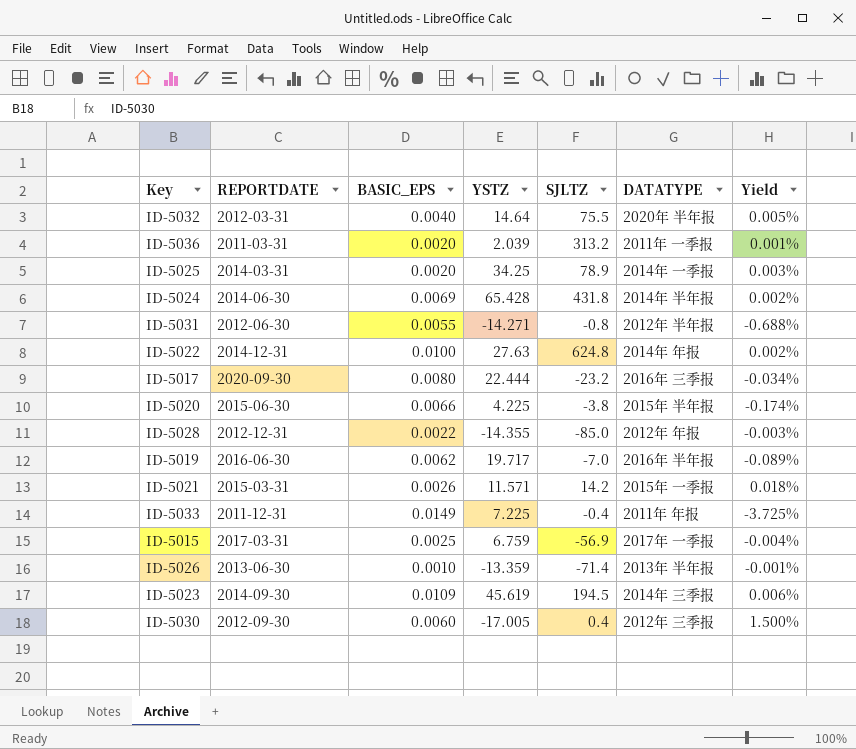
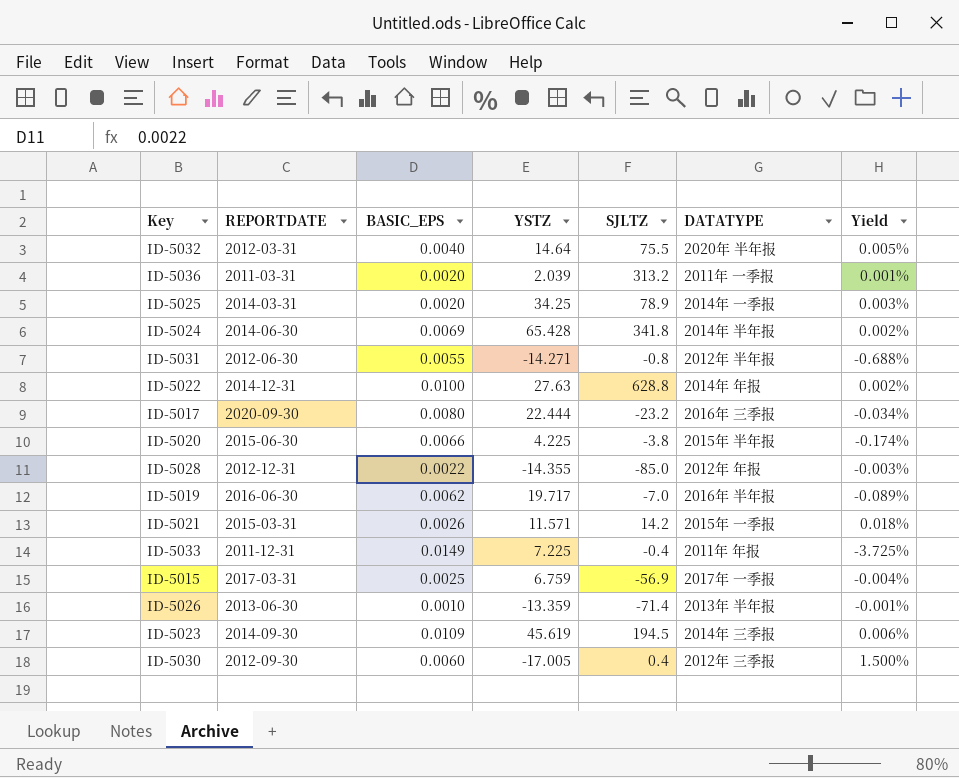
ID-5024 | SJLTZ: 431.8 -> 341.8
ID-5022 | SJLTZ: 624.8 -> 628.8

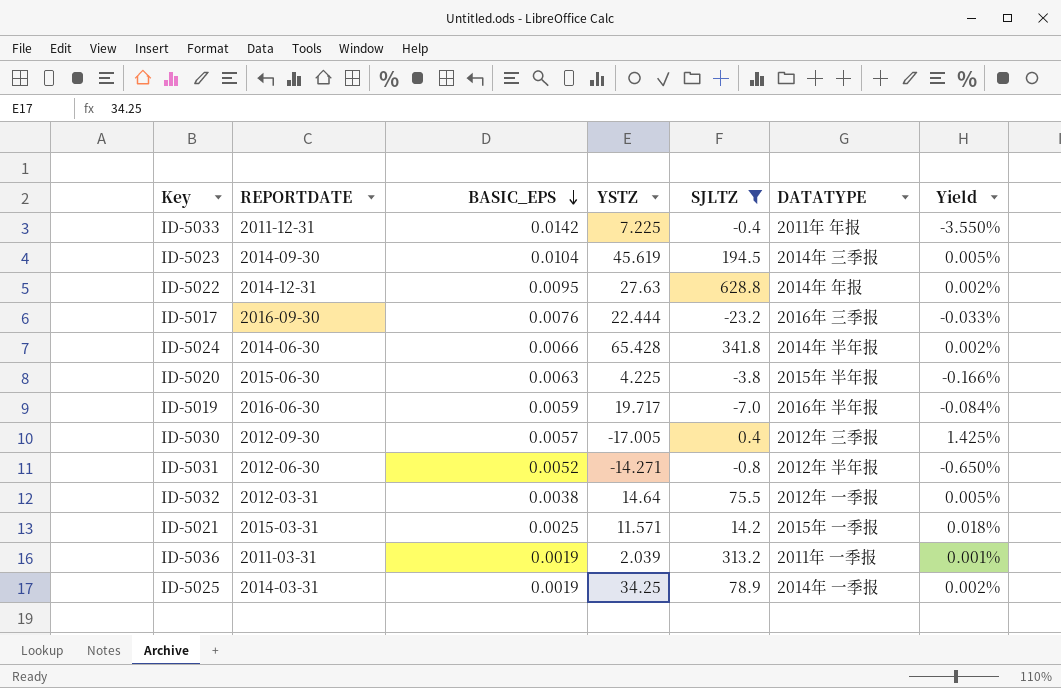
filter: none -> SJLTZ >= -23.2
row order: none -> BASIC_EPS descending
ID-5033 | BASIC_EPS: 0.0149 -> 0.0142
ID-5033 | Yield: -3.725% -> -3.550%
ID-5023 | BASIC_EPS: 0.0109 -> 0.0104
ID-5023 | Yield: 0.006% -> 0.005%
ID-5022 | BASIC_EPS: 0.0100 -> 0.0095
ID-5017 | REPORTDATE: 2020-09-30 -> 2016-09-30
ID-5017 | BASIC_EPS: 0.0080 -> 0.0076
ID-5017 | Yield: -0.034% -> -0.033%
ID-5024 | BASIC_EPS: 0.0069 -> 0.0066
ID-5020 | BASIC_EPS: 0.0066 -> 0.0063
ID-5020 | Yield: -0.174% -> -0.166%
ID-5019 | BASIC_EPS: 0.0062 -> 0.0059
ID-5019 | Yield: -0.089% -> -0.084%
ID-5030 | BASIC_EPS: 0.0060 -> 0.0057
ID-5030 | Yield: 1.500% -> 1.425%
ID-5031 | BASIC_EPS: 0.0055 -> 0.0052
ID-5031 | Yield: -0.688% -> -0.650%
ID-5032 | BASIC_EPS: 0.0040 -> 0.0038
ID-5032 | DATATYPE: 2020年 半年报 -> 2012年 一季报
ID-5021 | BASIC_EPS: 0.0026 -> 0.0025
ID-5036 | BASIC_EPS: 0.0020 -> 0.0019
ID-5025 | BASIC_EPS: 0.0020 -> 0.0019
ID-5025 | Yield: 0.003% -> 0.002%

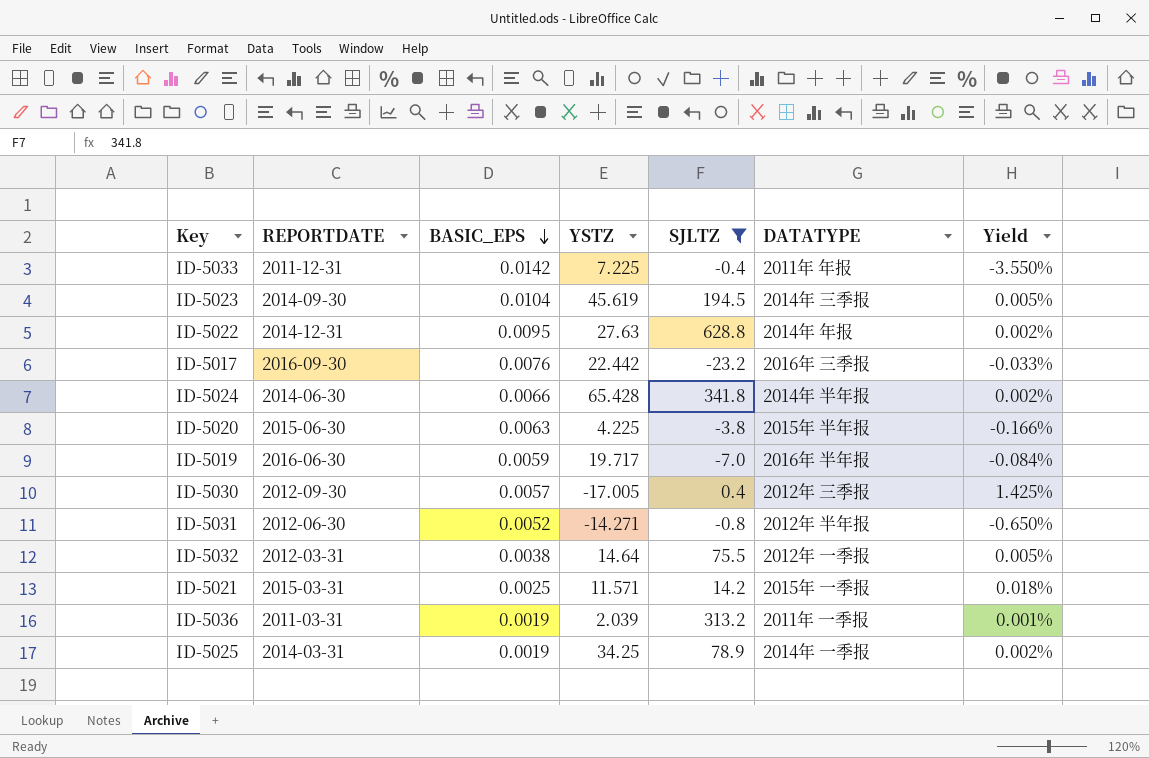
ID-5017 | YSTZ: 22.444 -> 22.442

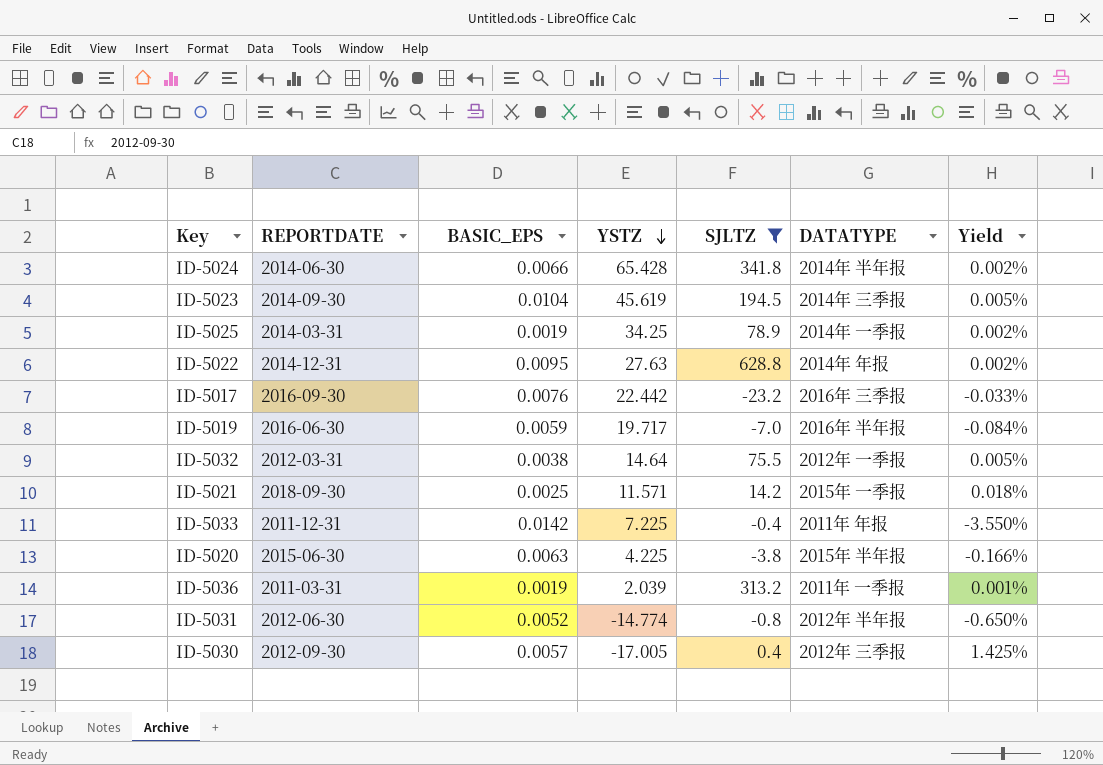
row order: BASIC_EPS descending -> YSTZ descending
ID-5021 | REPORTDATE: 2015-03-31 -> 2018-09-30
ID-5031 | YSTZ: -14.271 -> -14.774

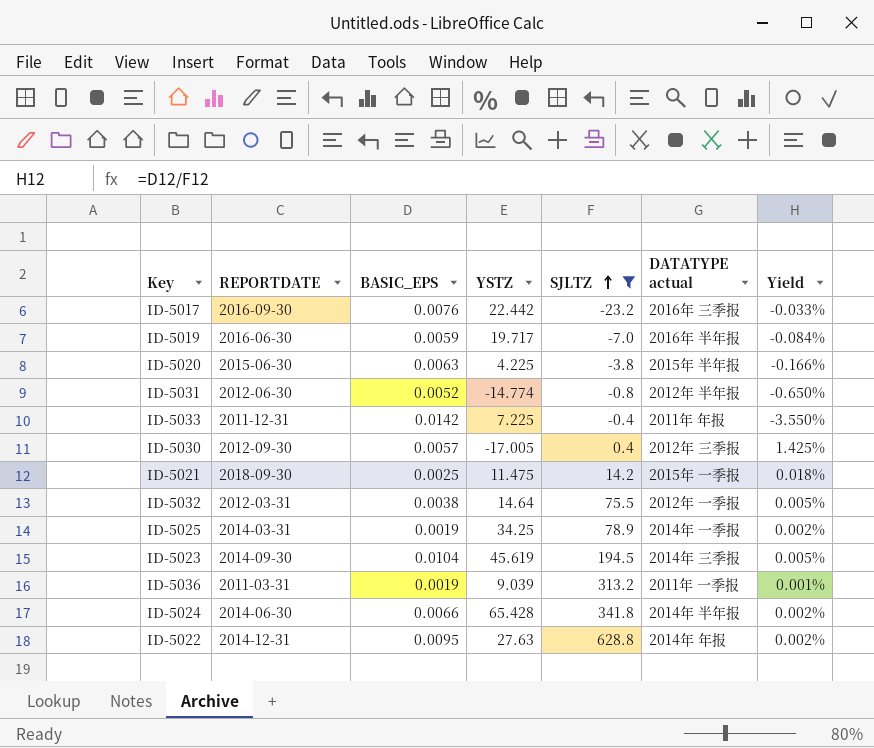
row order: YSTZ descending -> SJLTZ ascending
column name: DATATYPE -> DATATYPE actual
ID-5021 | YSTZ: 11.571 -> 11.475
ID-5036 | YSTZ: 2.039 -> 9.039

